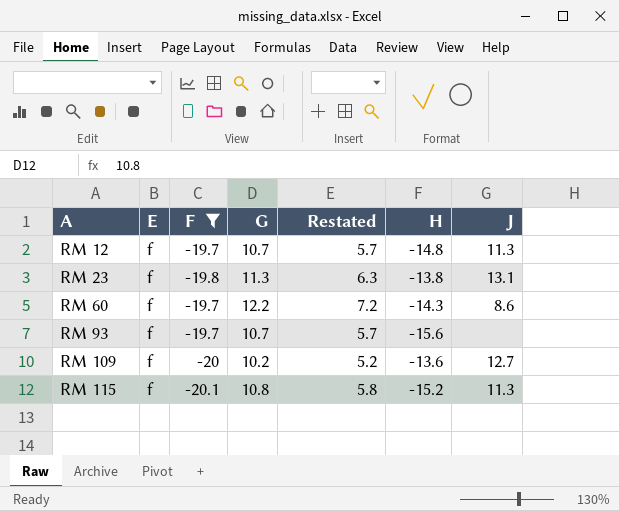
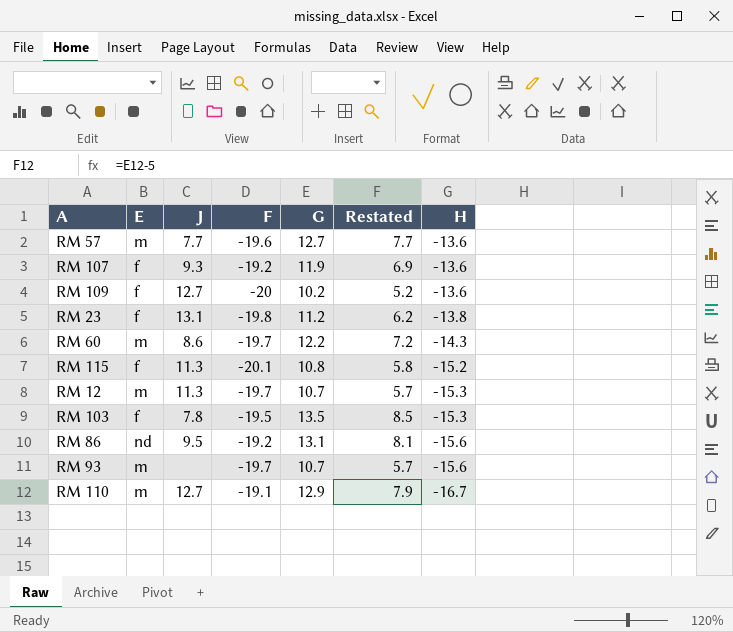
filter: F <= -19.7 -> none
row order: A ascending -> H descending
column J | position: 7 -> 3
RM 23 | G: 11.3 -> 11.2
RM 23 | Restated: 6.3 -> 6.2
RM 60 | E: f -> m
RM 12 | E: f -> m
RM 12 | H: -14.8 -> -15.3
RM 93 | E: f -> m

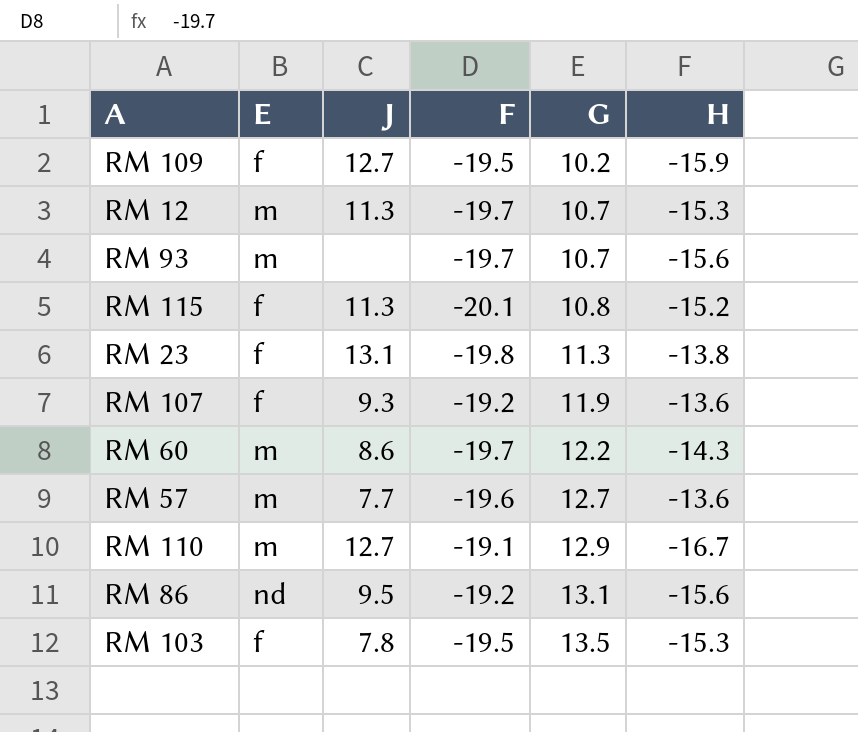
row order: H descending -> G ascending
column Restated | formula: [G] - 5 -> none
RM 109 | F: -20 -> -19.5
RM 109 | H: -13.6 -> -15.9
RM 23 | G: 11.2 -> 11.3

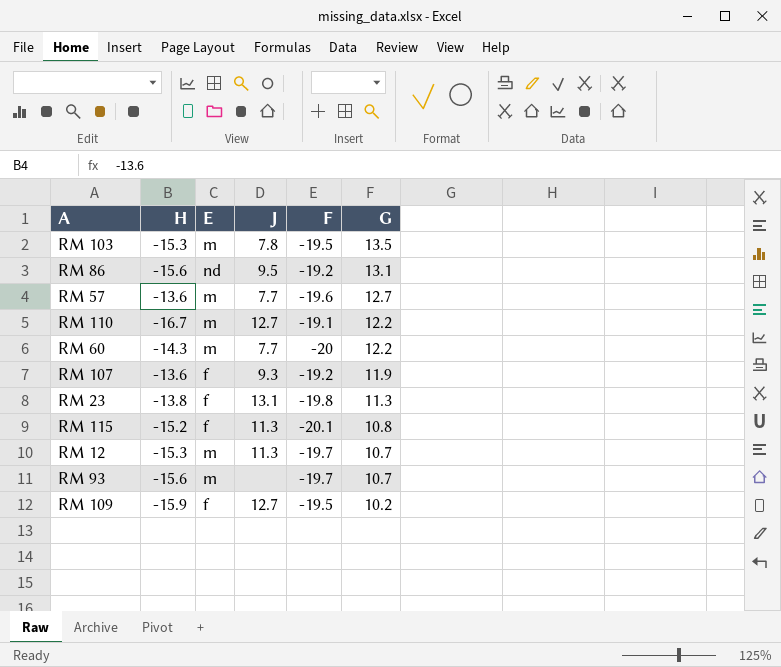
row order: G ascending -> G descending
column H | position: 6 -> 2
RM 103 | E: f -> m
RM 110 | G: 12.9 -> 12.2
RM 60 | J: 8.6 -> 7.7
RM 60 | F: -19.7 -> -20

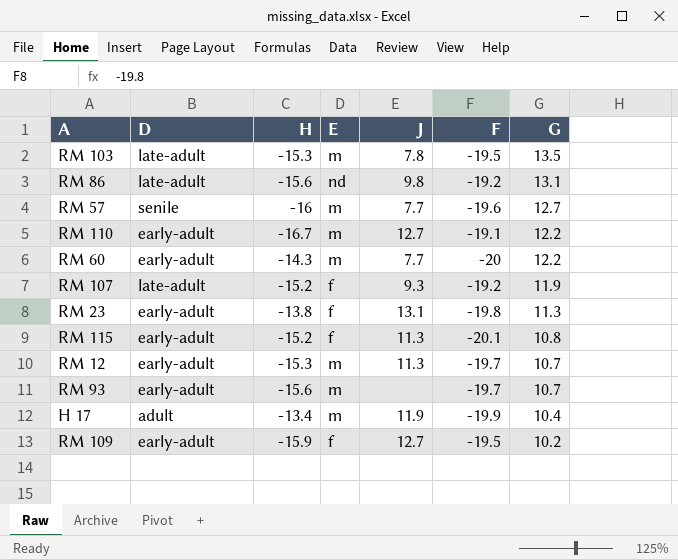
column D | position: none -> 2
RM 86 | J: 9.5 -> 9.8
RM 57 | H: -13.6 -> -16
RM 107 | H: -13.6 -> -15.2
row H 17: none -> adult | -13.4 | m | 11.9 | -19.9 | 10.4

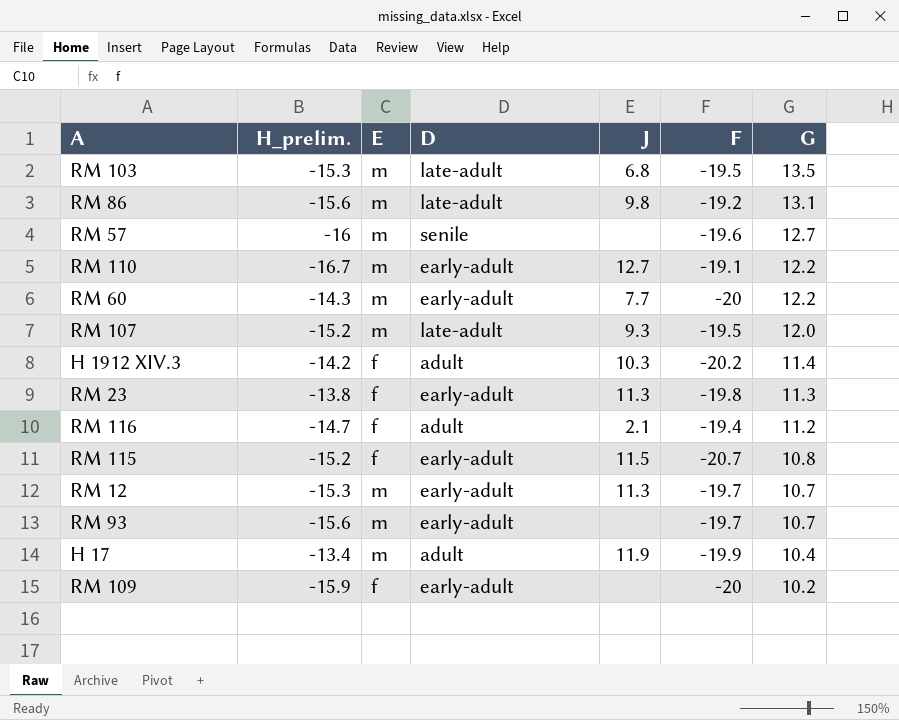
column name: H -> H_prelim.
column D | position: 2 -> 4
RM 103 | J: 7.8 -> 6.8
RM 86 | E: nd -> m
RM 57 | J: 7.7 -> none
RM 107 | E: f -> m
RM 107 | F: -19.2 -> -19.5
RM 107 | G: 11.9 -> 12.0
row H 1912 XIV.3: none -> -14.2 | f | adult | 10.3 | -20.2 | 11.4
RM 23 | J: 13.1 -> 11.3
row RM 116: none -> -14.7 | f | adult | 2.1 | -19.4 | 11.2
RM 115 | J: 11.3 -> 11.5
RM 115 | F: -20.1 -> -20.7
RM 109 | J: 12.7 -> none
RM 109 | F: -19.5 -> -20

